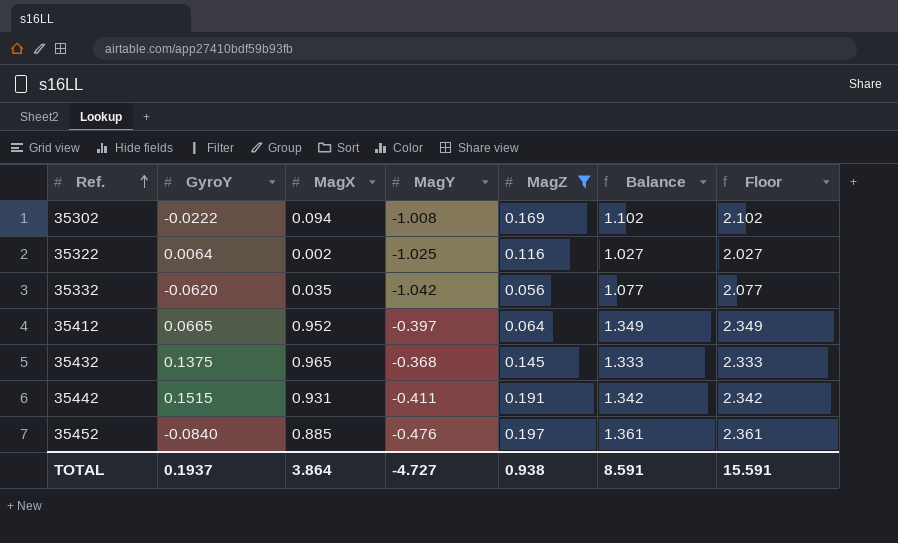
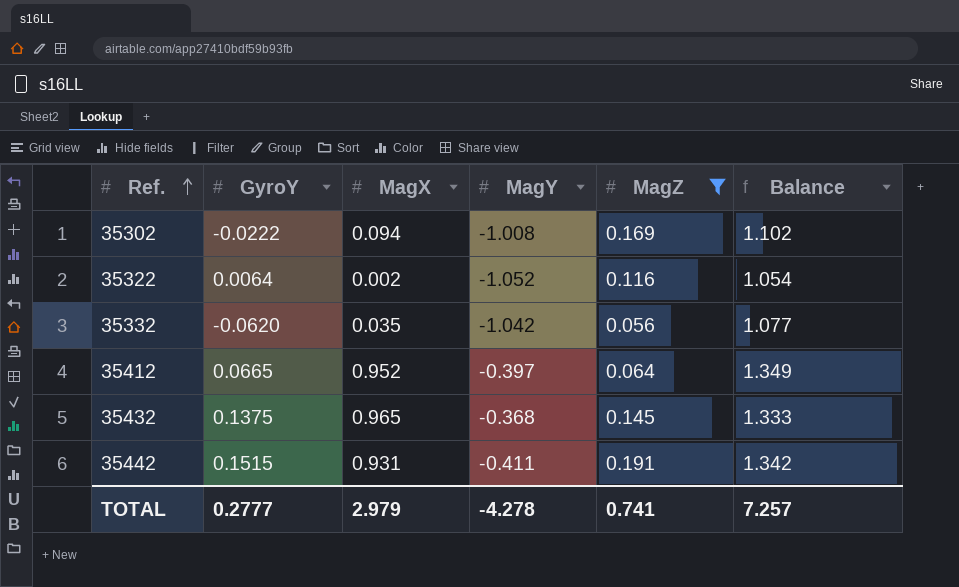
column Floor | formula: [Balance] + 1 -> none
row 35452: -0.0840 | 0.885 | -0.476 | 0.197 | 1.361 | 2.361 -> none
35322 | MagY: -1.025 -> -1.052
35322 | Balance: 1.027 -> 1.054
TOTAL | GyroY: 0.1937 -> 0.2777
TOTAL | MagX: 3.864 -> 2.979
TOTAL | MagY: -4.727 -> -4.278
TOTAL | MagZ: 0.938 -> 0.741
TOTAL | Balance: 8.591 -> 7.257

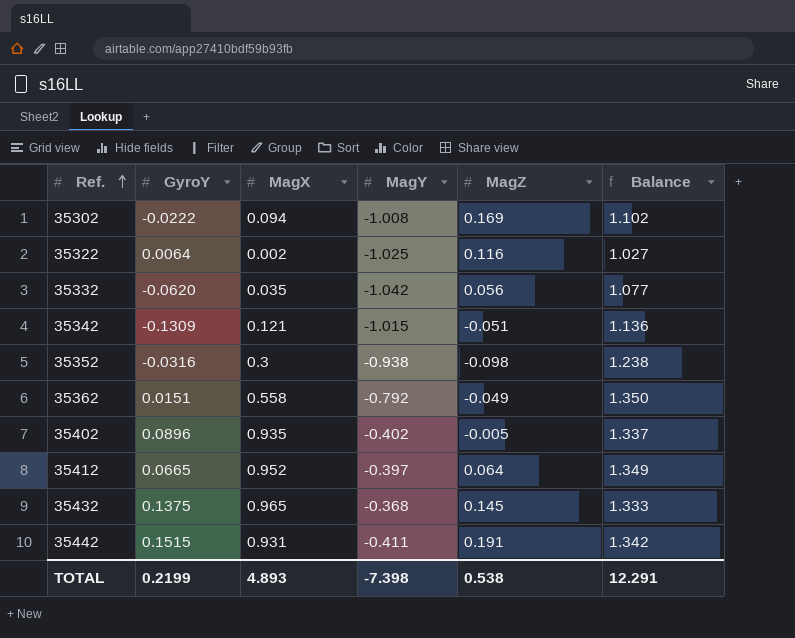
filter: MagZ >= 0.056 -> none
35322 | MagY: -1.052 -> -1.025
35322 | Balance: 1.054 -> 1.027
TOTAL | GyroY: 0.2777 -> 0.2199
TOTAL | MagX: 2.979 -> 4.893
TOTAL | MagY: -4.278 -> -7.398
TOTAL | MagZ: 0.741 -> 0.538
TOTAL | Balance: 7.257 -> 12.291

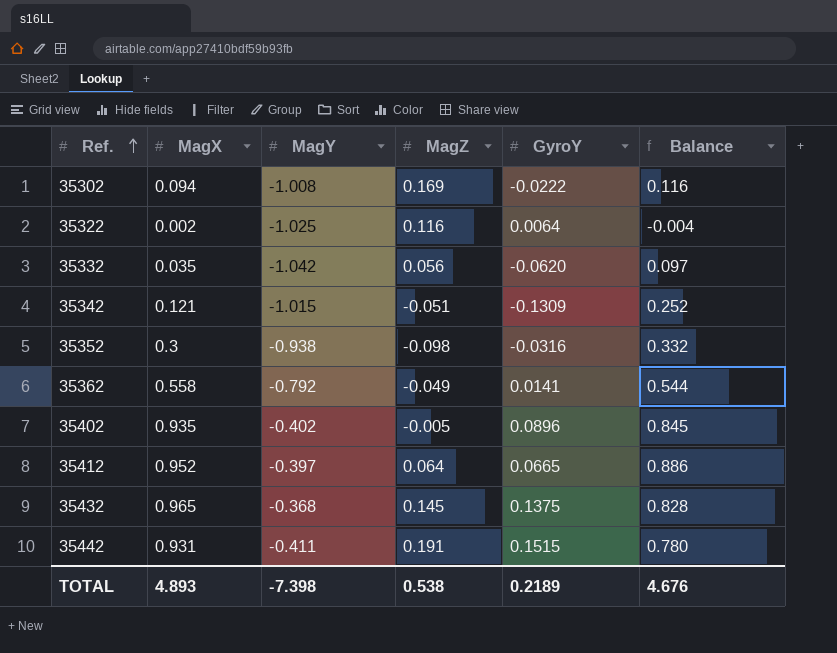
column GyroY | position: 2 -> 5
column Balance | formula: [MagX] - [MagY] -> [MagX] - [GyroY]
35362 | GyroY: 0.0151 -> 0.0141
TOTAL | GyroY: 0.2199 -> 0.2189
TOTAL | Balance: 12.291 -> 4.676

